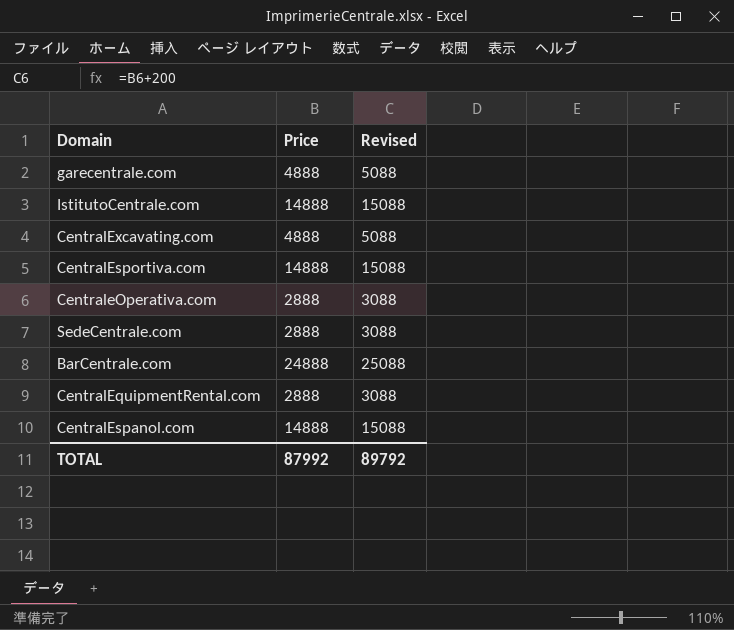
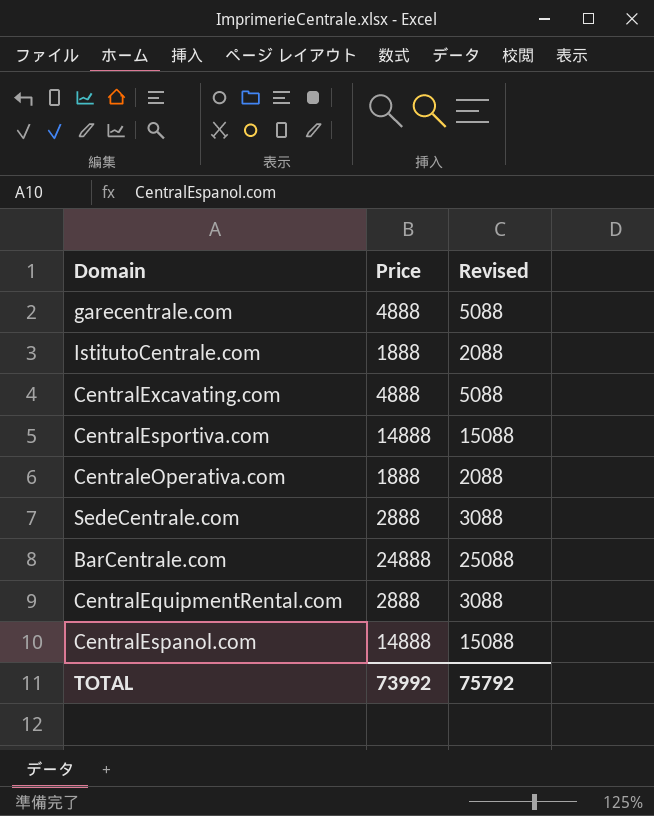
IstitutoCentrale.com | Price: 14888 -> 1888
IstitutoCentrale.com | Revised: 15088 -> 2088
CentraleOperativa.com | Price: 2888 -> 1888
CentraleOperativa.com | Revised: 3088 -> 2088
TOTAL | Price: 87992 -> 73992
TOTAL | Revised: 89792 -> 75792

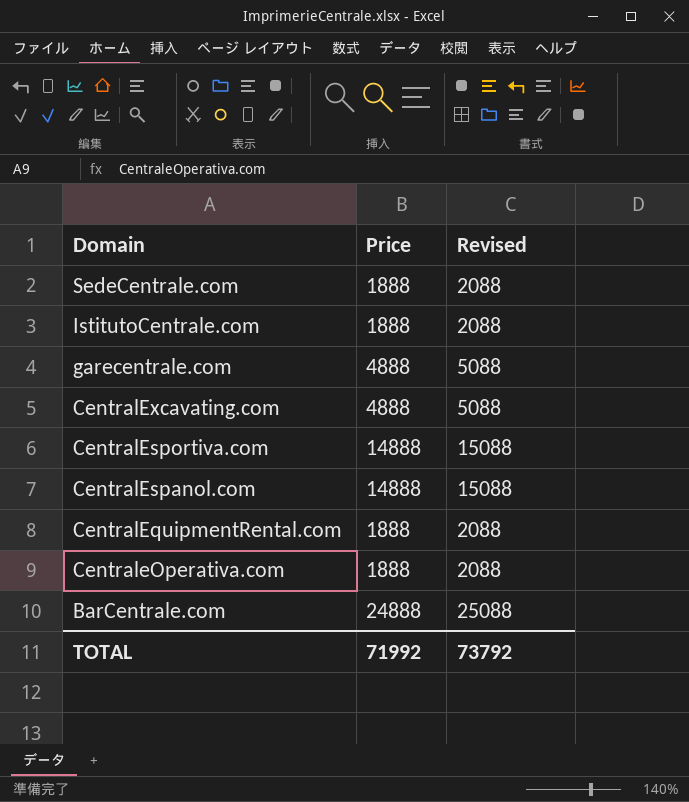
row order: none -> Domain descending
SedeCentrale.com | Price: 2888 -> 1888
SedeCentrale.com | Revised: 3088 -> 2088
CentralEquipmentRental.com | Price: 2888 -> 1888
CentralEquipmentRental.com | Revised: 3088 -> 2088
TOTAL | Price: 73992 -> 71992
TOTAL | Revised: 75792 -> 73792

